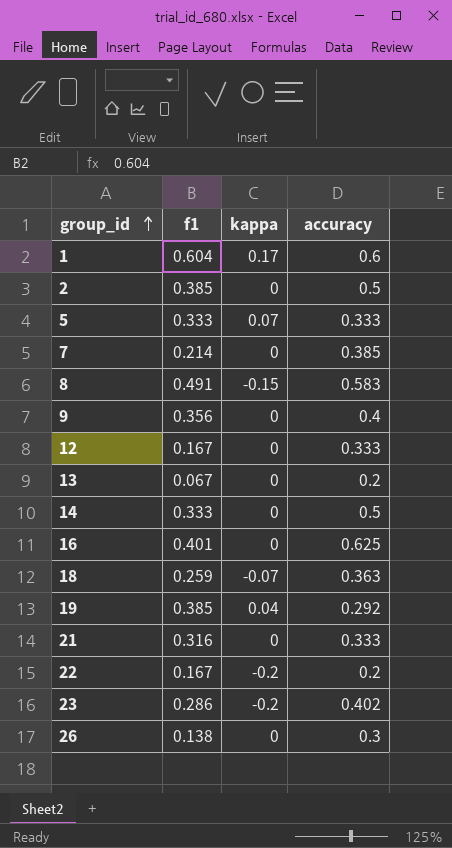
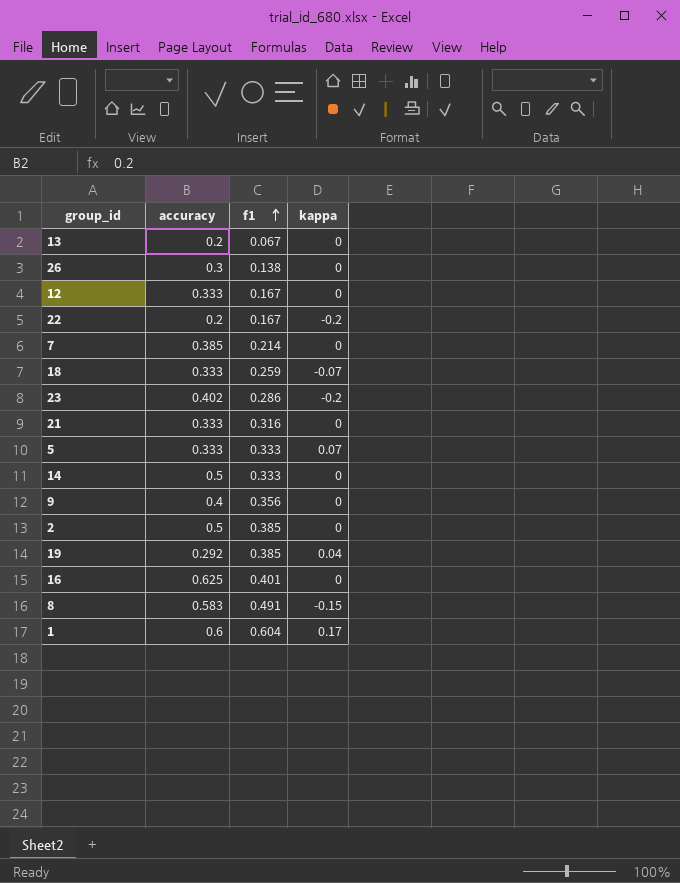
row order: group_id ascending -> f1 ascending
column accuracy | position: 4 -> 2
18 | accuracy: 0.363 -> 0.333

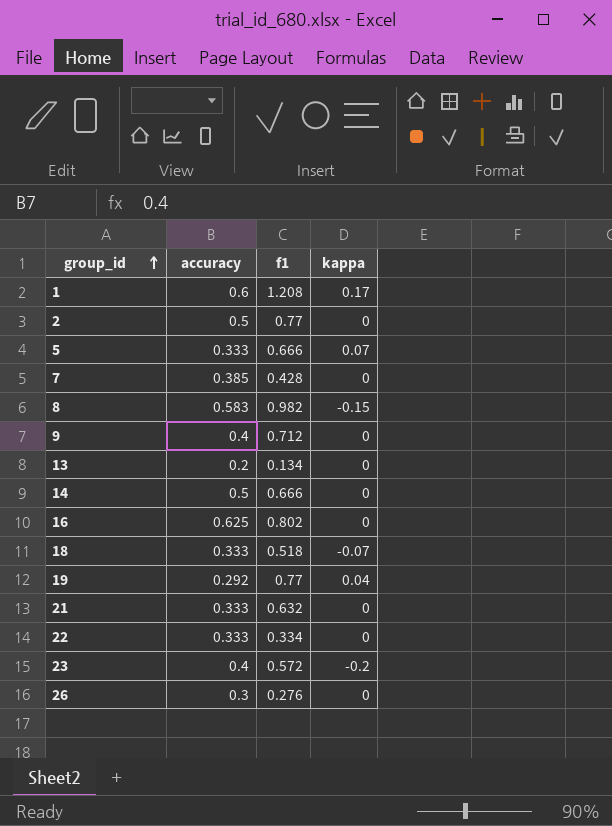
row order: f1 ascending -> group_id ascending
row 12: 0.333 | 0.167 | 0 -> none
1 | f1: 0.604 -> 1.208
2 | f1: 0.385 -> 0.77
5 | f1: 0.333 -> 0.666
7 | f1: 0.214 -> 0.428
8 | f1: 0.491 -> 0.982
9 | f1: 0.356 -> 0.712
13 | f1: 0.067 -> 0.134
14 | f1: 0.333 -> 0.666
16 | f1: 0.401 -> 0.802
18 | f1: 0.259 -> 0.518
19 | f1: 0.385 -> 0.77
21 | f1: 0.316 -> 0.632
22 | accuracy: 0.2 -> 0.333
22 | f1: 0.167 -> 0.334
22 | kappa: -0.2 -> 0
23 | accuracy: 0.402 -> 0.4
23 | f1: 0.286 -> 0.572
26 | f1: 0.138 -> 0.276

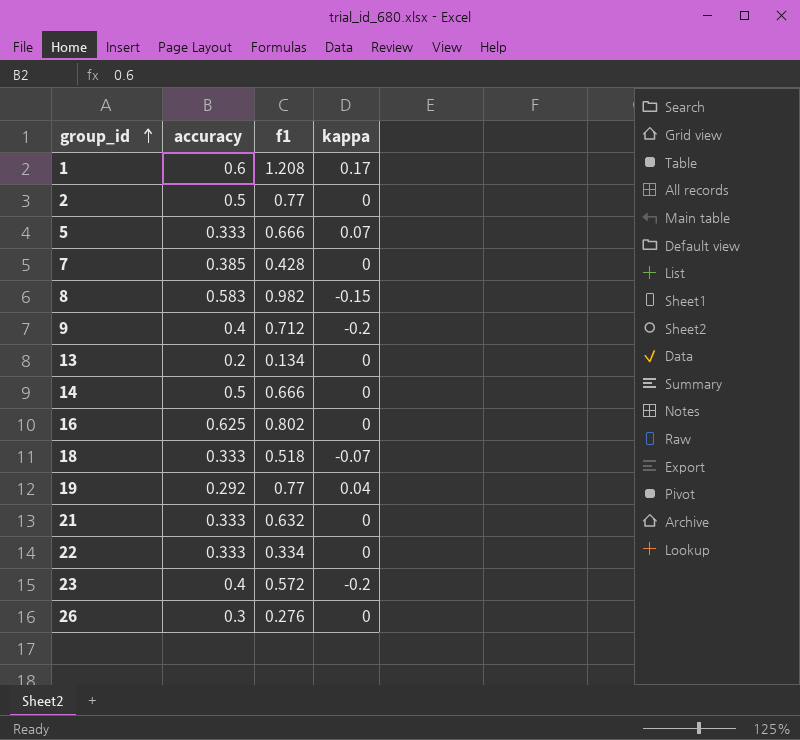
9 | kappa: 0 -> -0.2

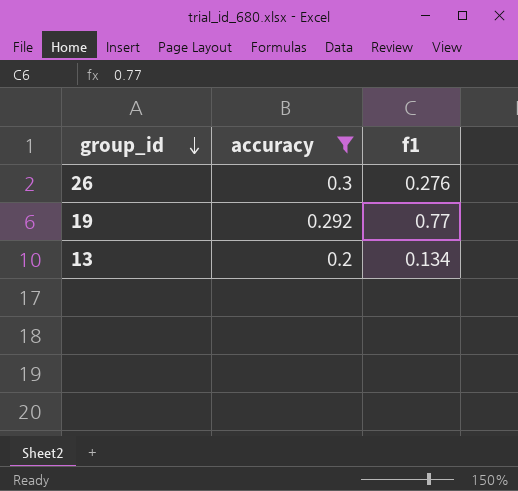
filter: none -> accuracy <= 0.3
row order: group_id ascending -> group_id descending
column kappa | position: 4 -> none

